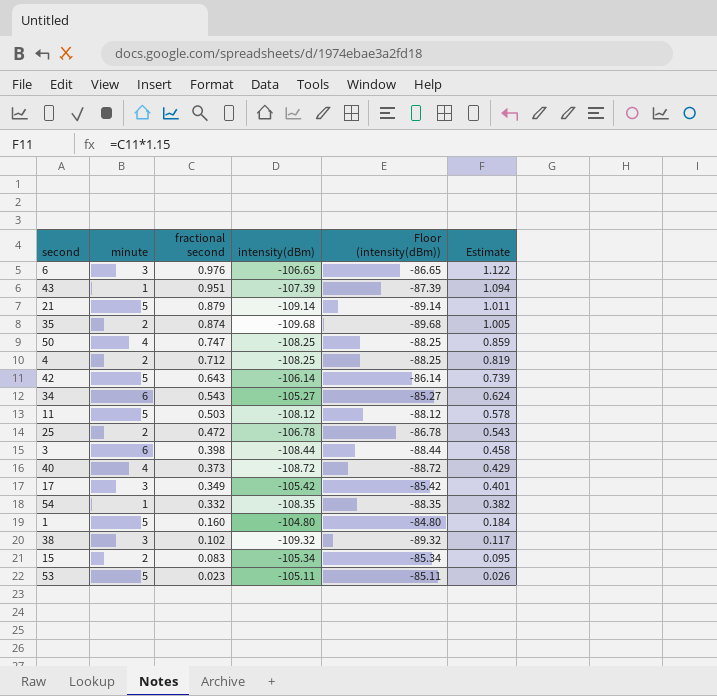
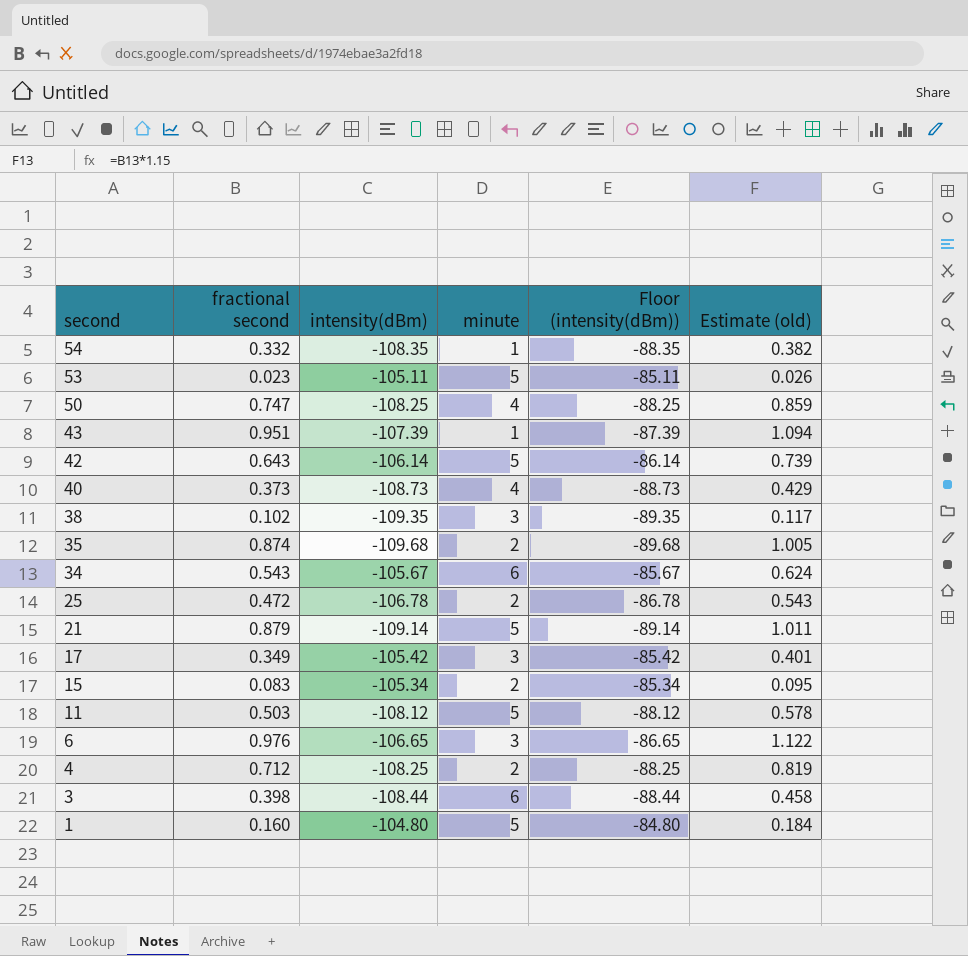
row order: fractional second descending -> second descending
column minute | position: 2 -> 4
column name: Estimate -> Estimate (old)
40 | intensity(dBm): -108.72 -> -108.73
40 | Floor (intensity(dBm)): -88.72 -> -88.73
38 | intensity(dBm): -109.32 -> -109.35
38 | Floor (intensity(dBm)): -89.32 -> -89.35
34 | intensity(dBm): -105.27 -> -105.67
34 | Floor (intensity(dBm)): -85.27 -> -85.67

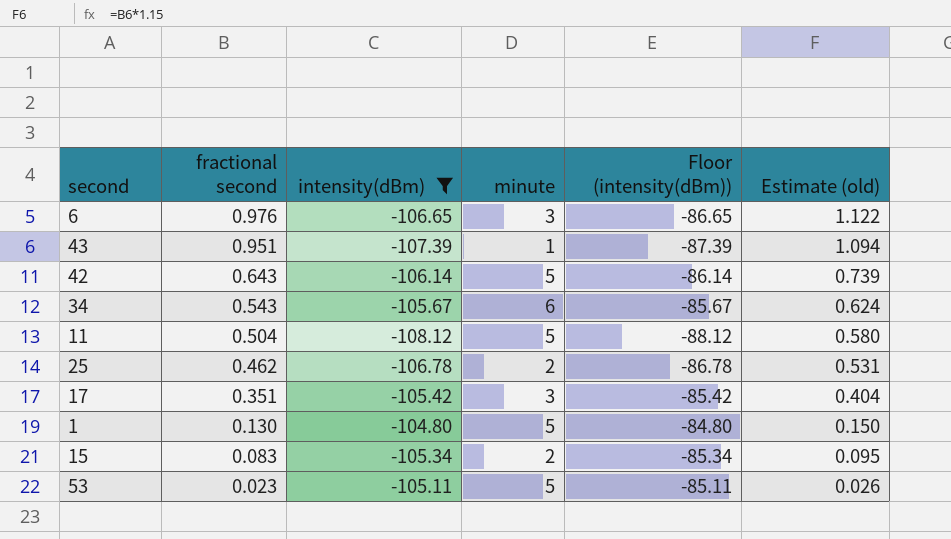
filter: none -> intensity(dBm) >= -108.12
row order: second descending -> fractional second descending
11 | fractional second: 0.503 -> 0.504
11 | Estimate (old): 0.578 -> 0.580
25 | fractional second: 0.472 -> 0.462
25 | Estimate (old): 0.543 -> 0.531
17 | fractional second: 0.349 -> 0.351
17 | Estimate (old): 0.401 -> 0.404
1 | fractional second: 0.160 -> 0.130
1 | Estimate (old): 0.184 -> 0.150

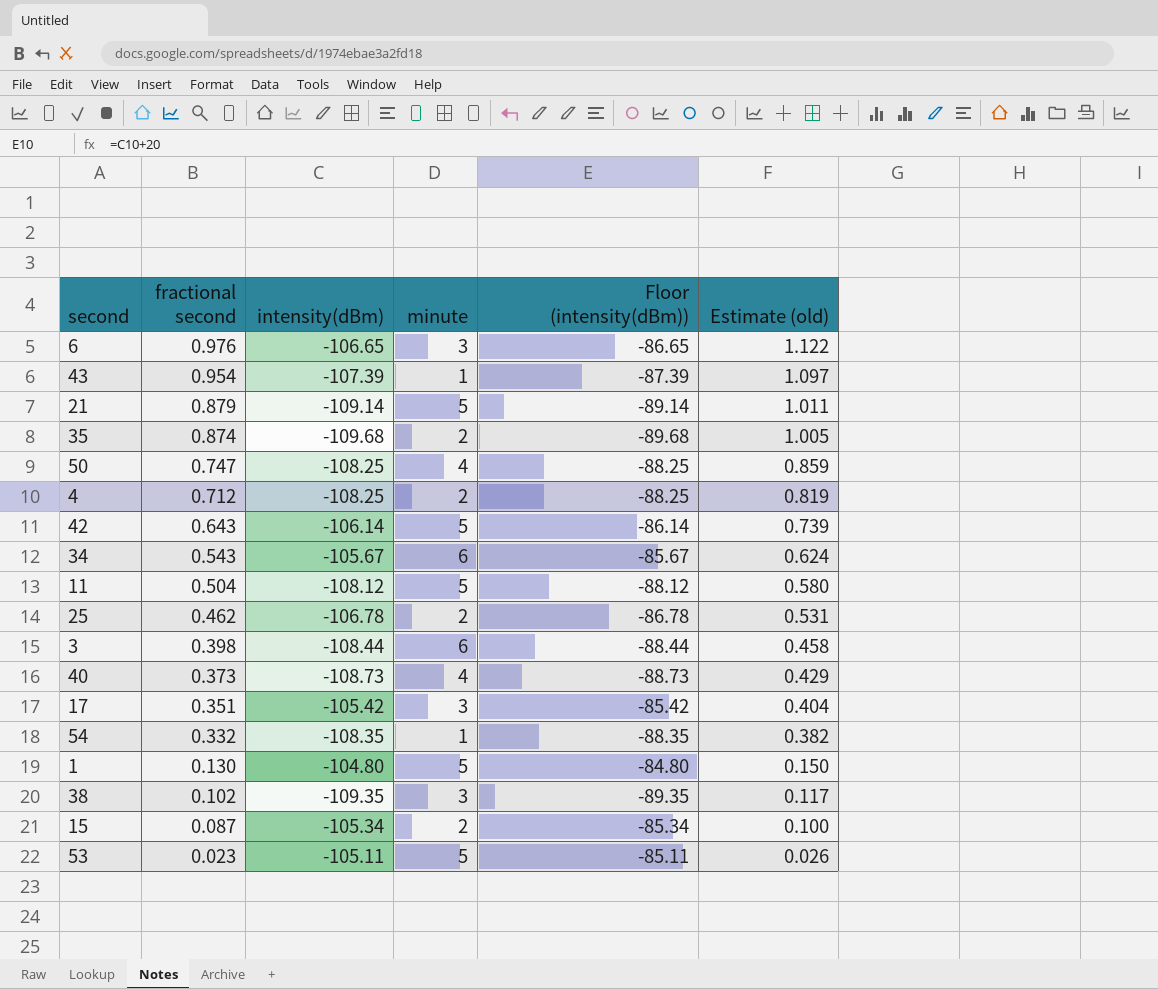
filter: intensity(dBm) >= -108.12 -> none
43 | fractional second: 0.951 -> 0.954
43 | Estimate (old): 1.094 -> 1.097
15 | fractional second: 0.083 -> 0.087
15 | Estimate (old): 0.095 -> 0.100

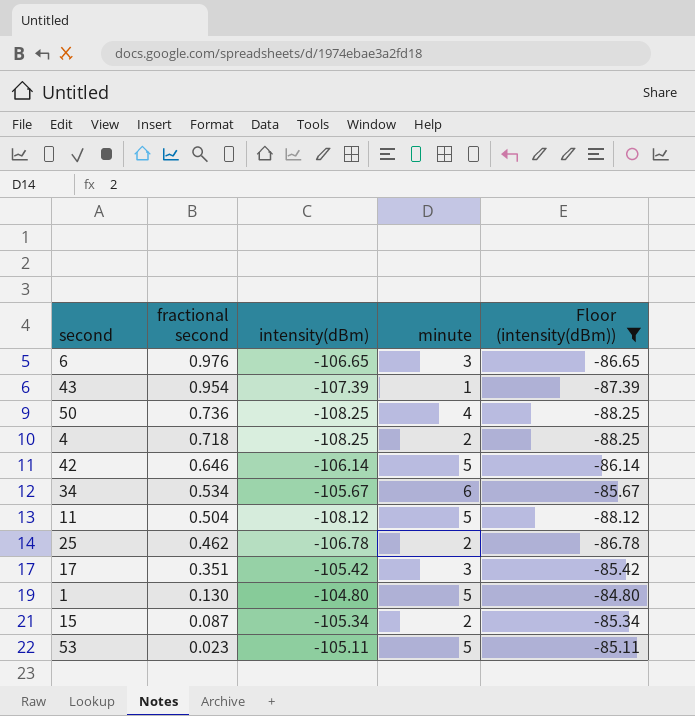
filter: none -> Floor (intensity(dBm)) >= -88.25
column Estimate (old) | formula: [fractional second] * 1.15 -> none
50 | fractional second: 0.747 -> 0.736
4 | fractional second: 0.712 -> 0.718
42 | fractional second: 0.643 -> 0.646
34 | fractional second: 0.543 -> 0.534

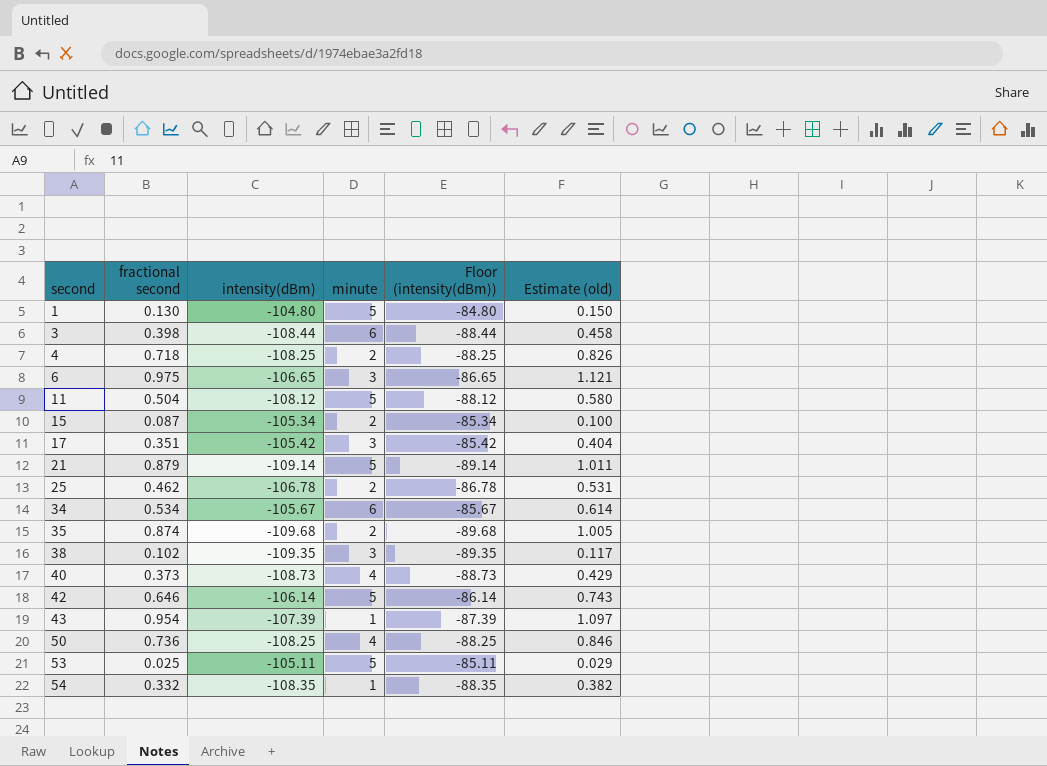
filter: Floor (intensity(dBm)) >= -88.25 -> none
row order: fractional second descending -> second ascending
column Estimate (old) | formula: none -> [fractional second] * 1.15
6 | fractional second: 0.976 -> 0.975
53 | fractional second: 0.023 -> 0.025

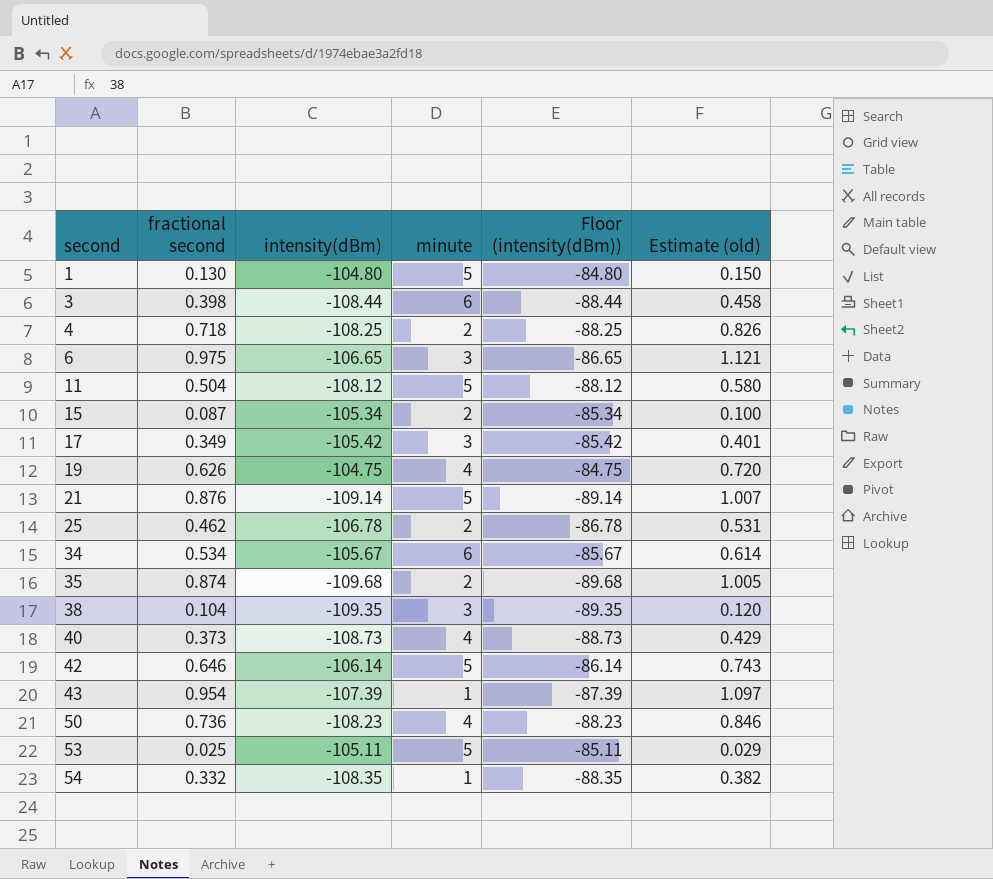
17 | fractional second: 0.351 -> 0.349
17 | Estimate (old): 0.404 -> 0.401
row 19: none -> 0.626 | -104.75 | 4 | -84.75 | 0.720
21 | fractional second: 0.879 -> 0.876
21 | Estimate (old): 1.011 -> 1.007
38 | fractional second: 0.102 -> 0.104
38 | Estimate (old): 0.117 -> 0.120
50 | intensity(dBm): -108.25 -> -108.23
50 | Floor (intensity(dBm)): -88.25 -> -88.23

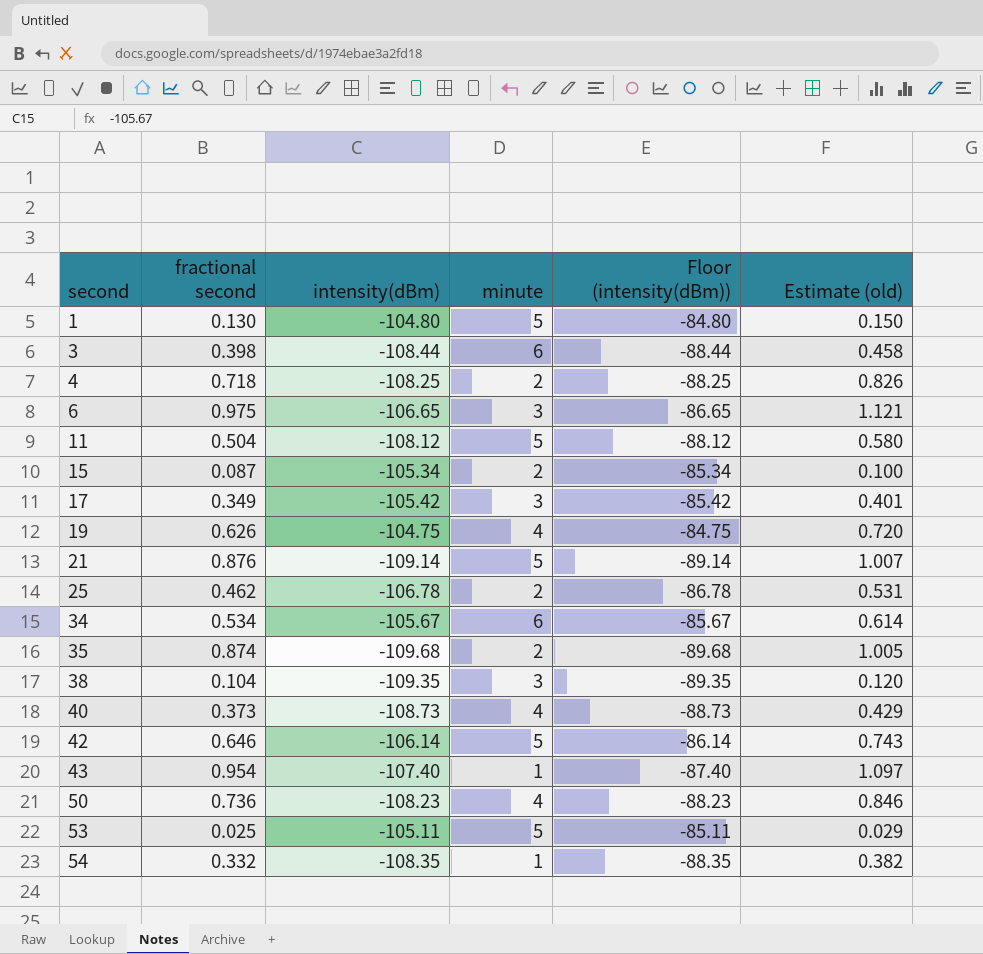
43 | intensity(dBm): -107.39 -> -107.40
43 | Floor (intensity(dBm)): -87.39 -> -87.40

